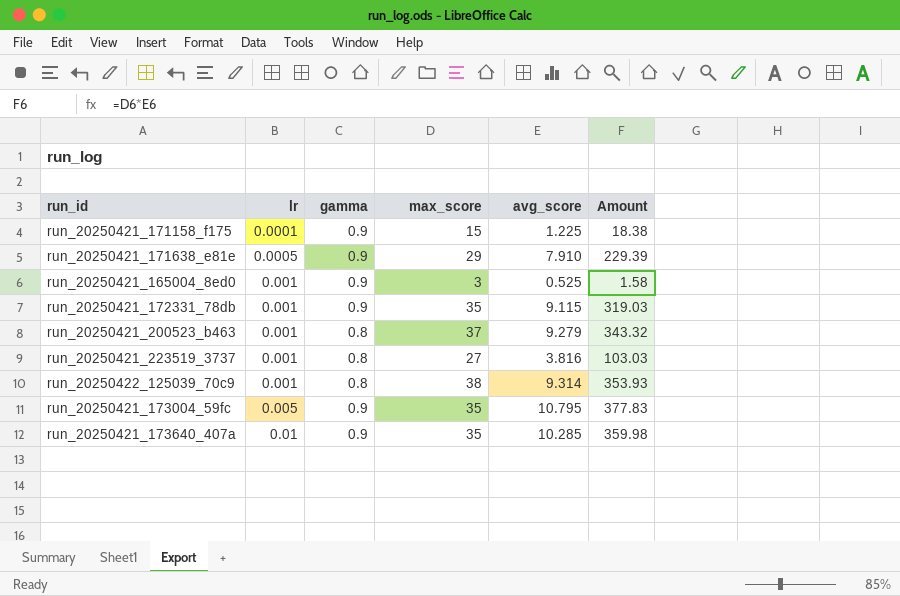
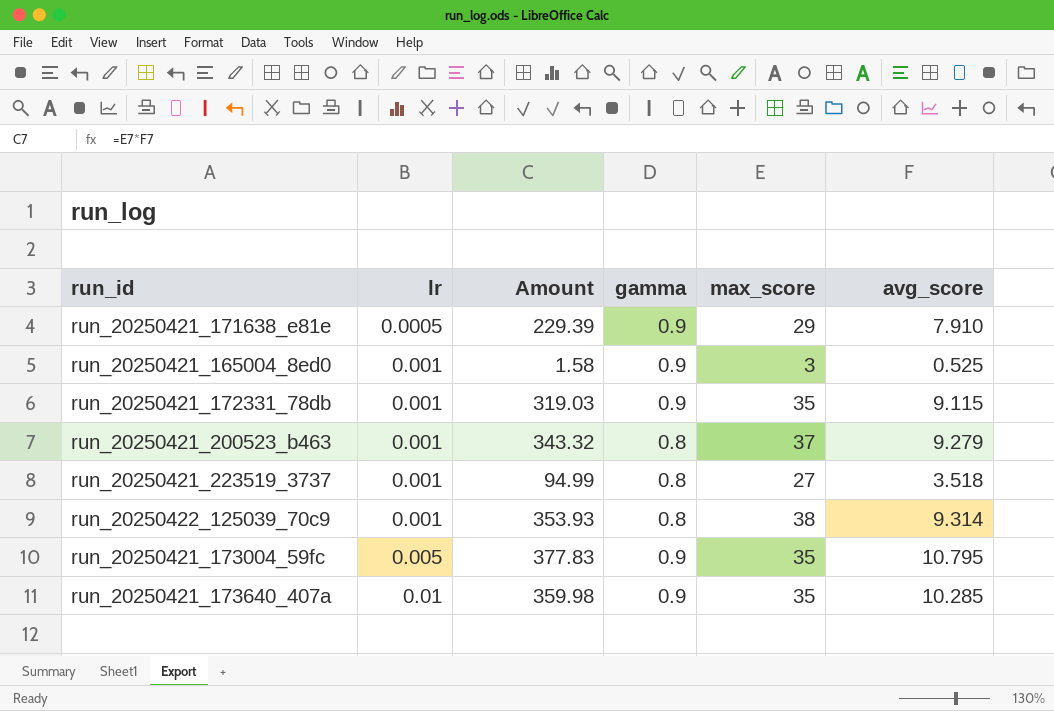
column Amount | position: 6 -> 3
row run_20250421_171158_f175: 0.0001 | 0.9 | 15 | 1.225 | 18.38 -> none
run_20250421_223519_3737 | Amount: 103.03 -> 94.99
run_20250421_223519_3737 | avg_score: 3.816 -> 3.518

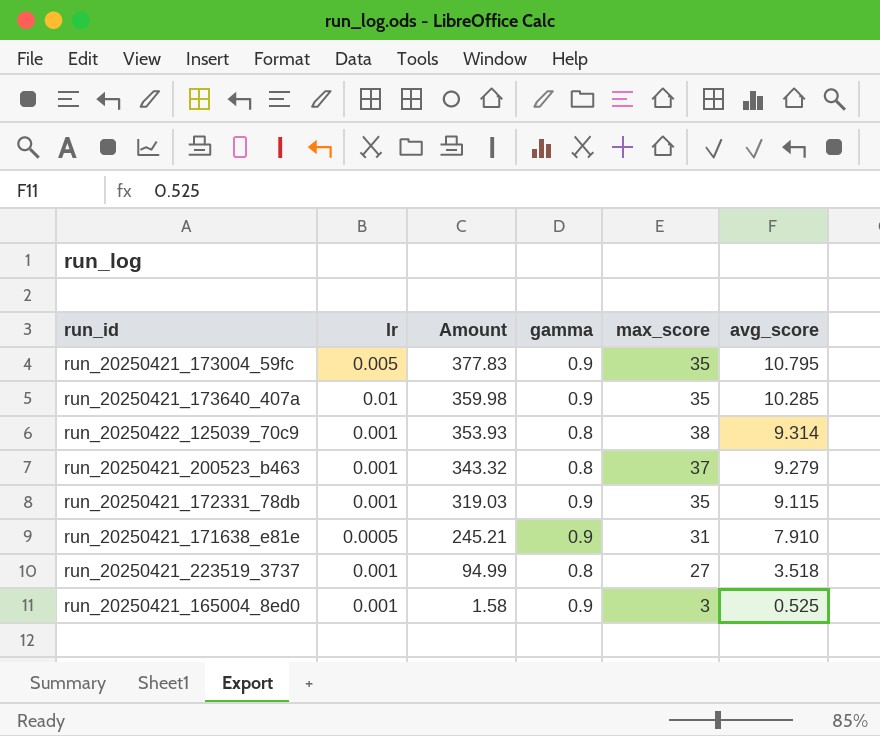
row order: lr ascending -> Amount descending
run_20250421_171638_e81e | Amount: 229.39 -> 245.21
run_20250421_171638_e81e | max_score: 29 -> 31

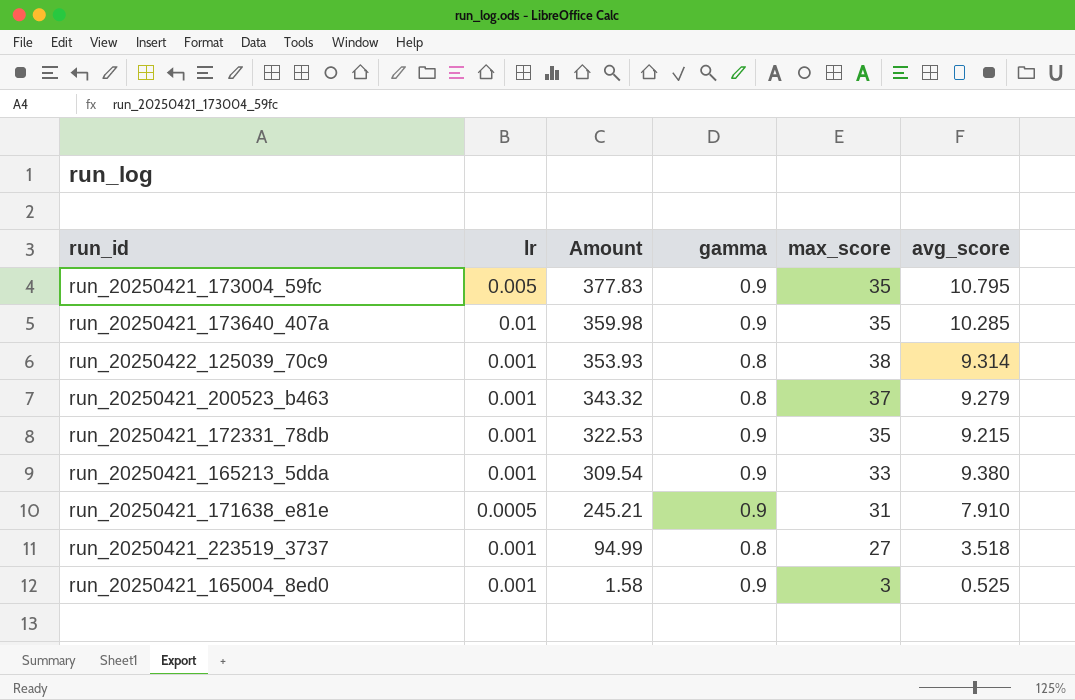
run_20250421_172331_78db | Amount: 319.03 -> 322.53
run_20250421_172331_78db | avg_score: 9.115 -> 9.215
row run_20250421_165213_5dda: none -> 0.001 | 309.54 | 0.9 | 33 | 9.380

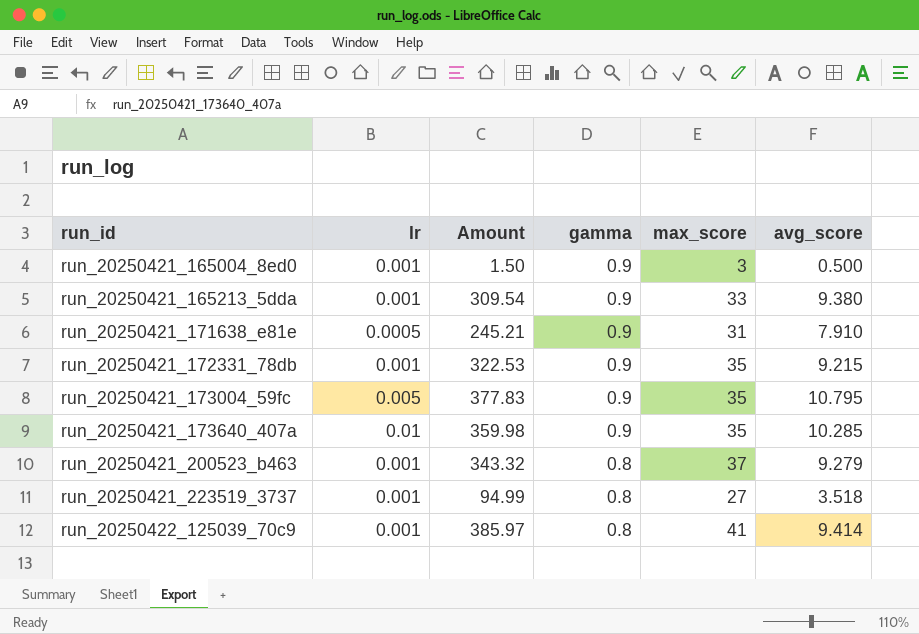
row order: Amount descending -> run_id ascending
run_20250421_165004_8ed0 | Amount: 1.58 -> 1.50
run_20250421_165004_8ed0 | avg_score: 0.525 -> 0.500
run_20250422_125039_70c9 | Amount: 353.93 -> 385.97
run_20250422_125039_70c9 | max_score: 38 -> 41
run_20250422_125039_70c9 | avg_score: 9.314 -> 9.414

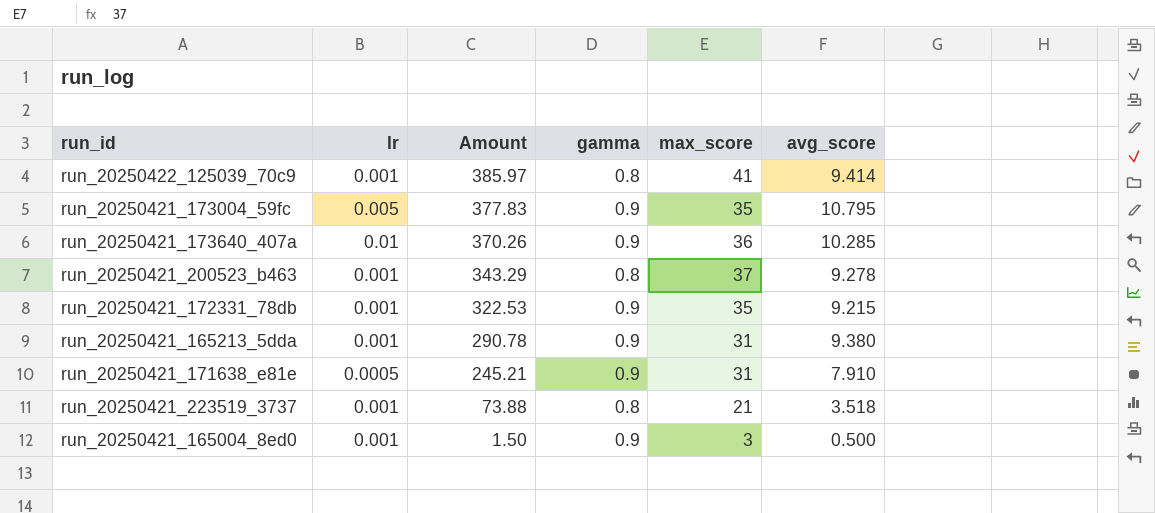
row order: run_id ascending -> Amount descending
run_20250421_173640_407a | Amount: 359.98 -> 370.26
run_20250421_173640_407a | max_score: 35 -> 36
run_20250421_200523_b463 | Amount: 343.32 -> 343.29
run_20250421_200523_b463 | avg_score: 9.279 -> 9.278
run_20250421_165213_5dda | Amount: 309.54 -> 290.78
run_20250421_165213_5dda | max_score: 33 -> 31
run_20250421_223519_3737 | Amount: 94.99 -> 73.88
run_20250421_223519_3737 | max_score: 27 -> 21

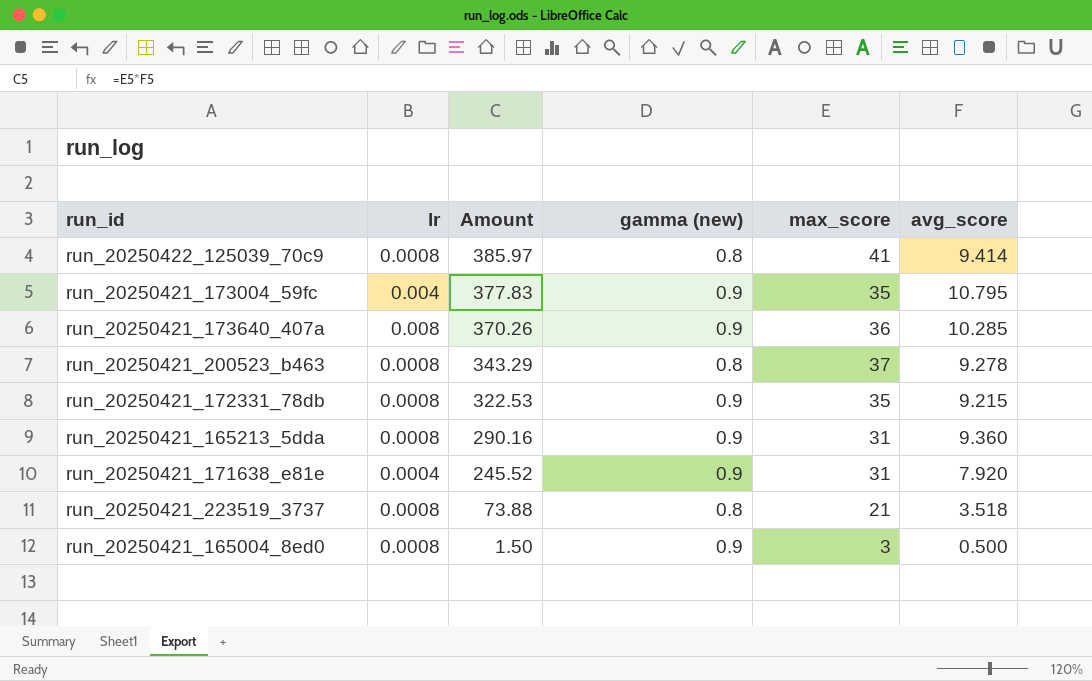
column name: gamma -> gamma (new)
run_20250422_125039_70c9 | lr: 0.001 -> 0.0008
run_20250421_173004_59fc | lr: 0.005 -> 0.004
run_20250421_173640_407a | lr: 0.01 -> 0.008
run_20250421_200523_b463 | lr: 0.001 -> 0.0008
run_20250421_172331_78db | lr: 0.001 -> 0.0008
run_20250421_165213_5dda | lr: 0.001 -> 0.0008
run_20250421_165213_5dda | Amount: 290.78 -> 290.16
run_20250421_165213_5dda | avg_score: 9.380 -> 9.360
run_20250421_171638_e81e | lr: 0.0005 -> 0.0004
run_20250421_171638_e81e | Amount: 245.21 -> 245.52
run_20250421_171638_e81e | avg_score: 7.910 -> 7.920
run_20250421_223519_3737 | lr: 0.001 -> 0.0008
run_20250421_165004_8ed0 | lr: 0.001 -> 0.0008

